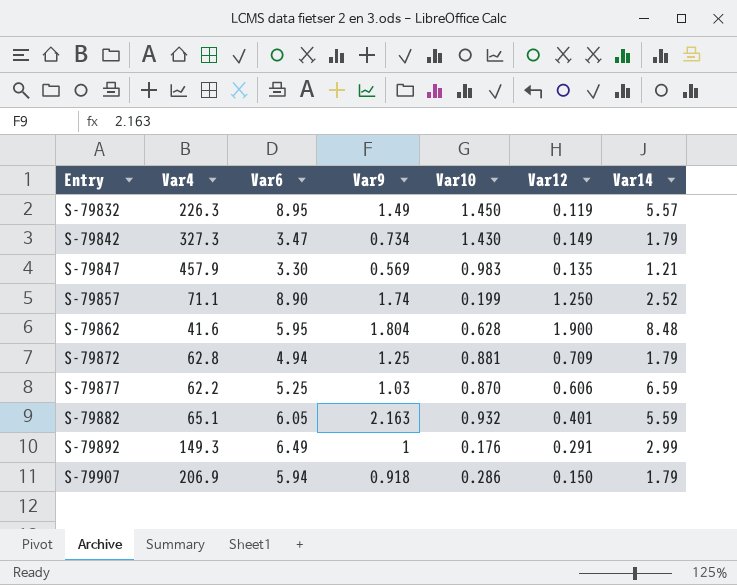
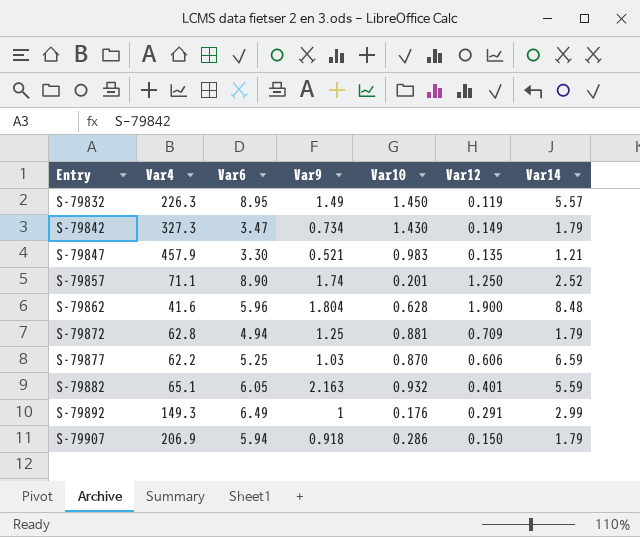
S-79847 | Var9: 0.569 -> 0.521
S-79857 | Var10: 0.199 -> 0.201
S-79862 | Var6: 5.95 -> 5.96

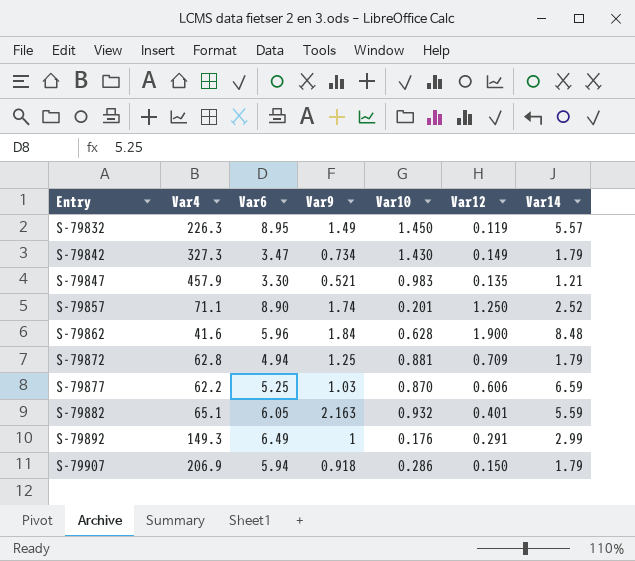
S-79862 | Var9: 1.804 -> 1.84

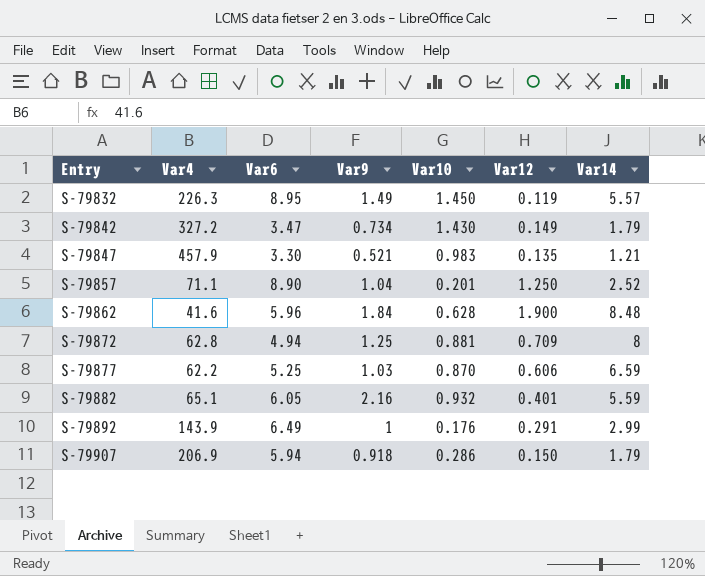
S-79842 | Var4: 327.3 -> 327.2
S-79857 | Var9: 1.74 -> 1.04
S-79872 | Var14: 1.79 -> 8
S-79882 | Var9: 2.163 -> 2.16
S-79892 | Var4: 149.3 -> 143.9

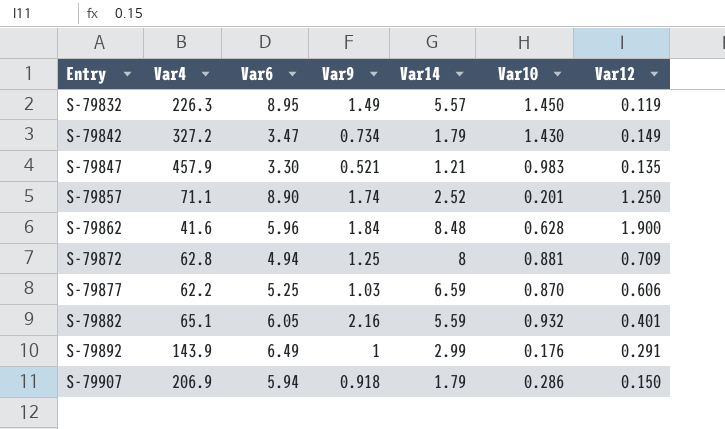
column Var14 | position: 7 -> 5
S-79857 | Var9: 1.04 -> 1.74

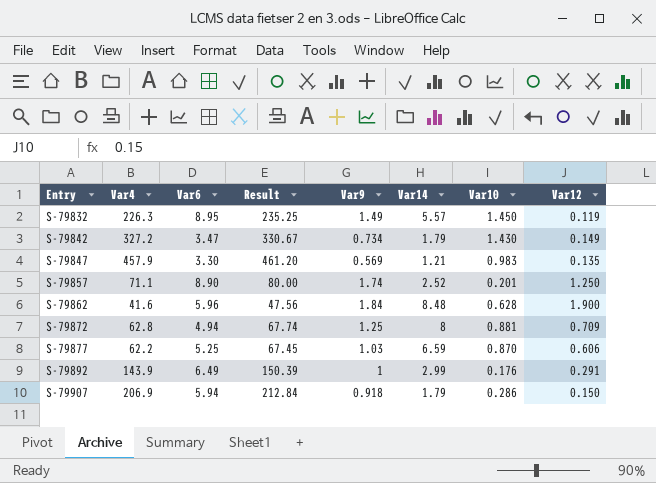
column Result | formula: none -> [Var4] + [Var6]
row S-79882: 65.1 | 6.05 | 2.16 | 5.59 | 0.932 | 0.401 -> none
S-79847 | Var9: 0.521 -> 0.569

